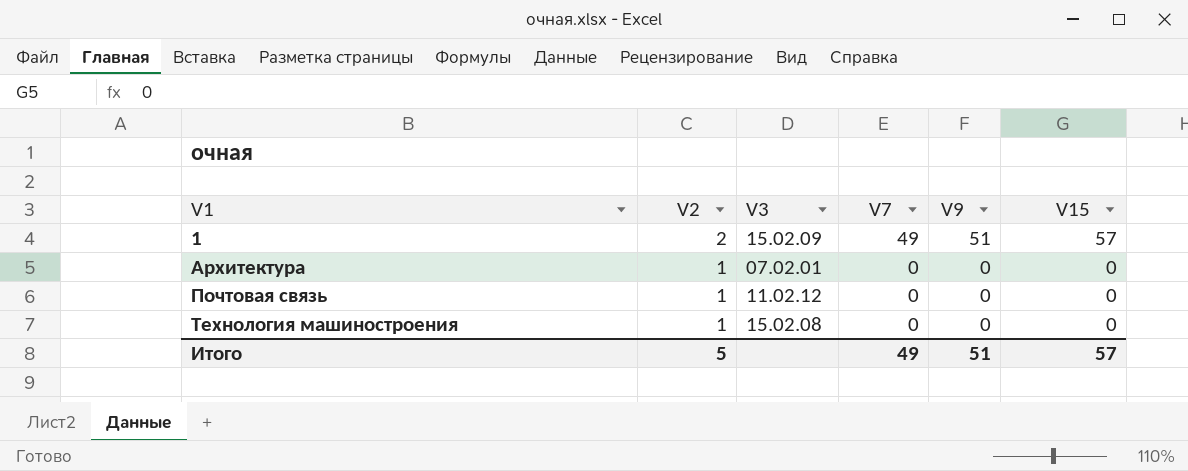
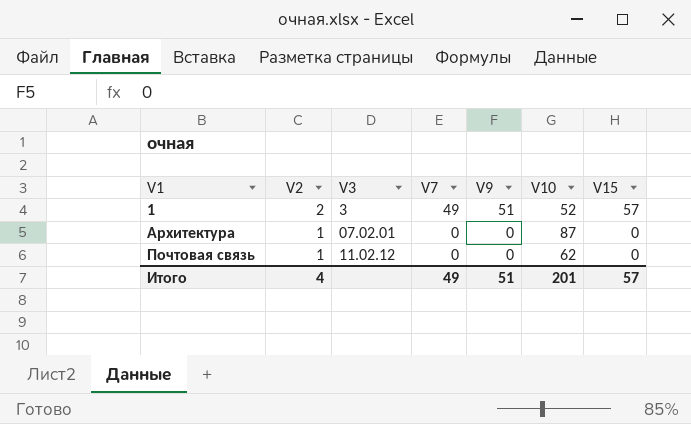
column V10 | position: none -> 6
row Технология машиностроения: 1 | 15.02.08 | 0 | 0 | 0 -> none
1 | V3: 15.02.09 -> 3
Итого | V2: 5 -> 4

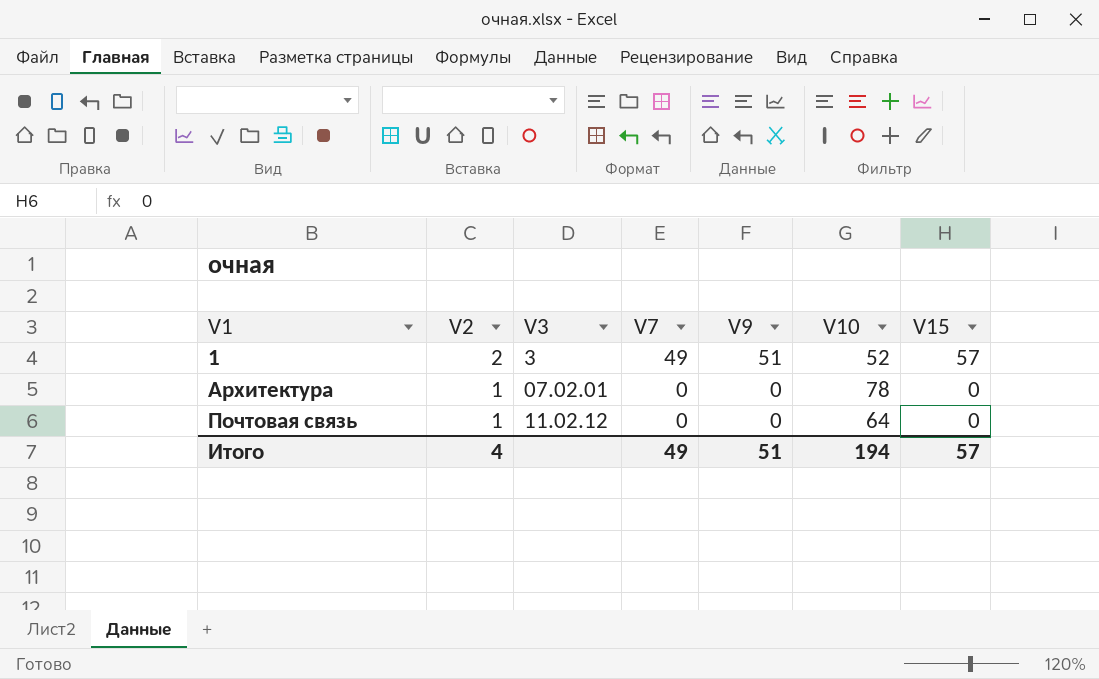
Архитектура | V10: 87 -> 78
Почтовая связь | V10: 62 -> 64
Итого | V10: 201 -> 194

